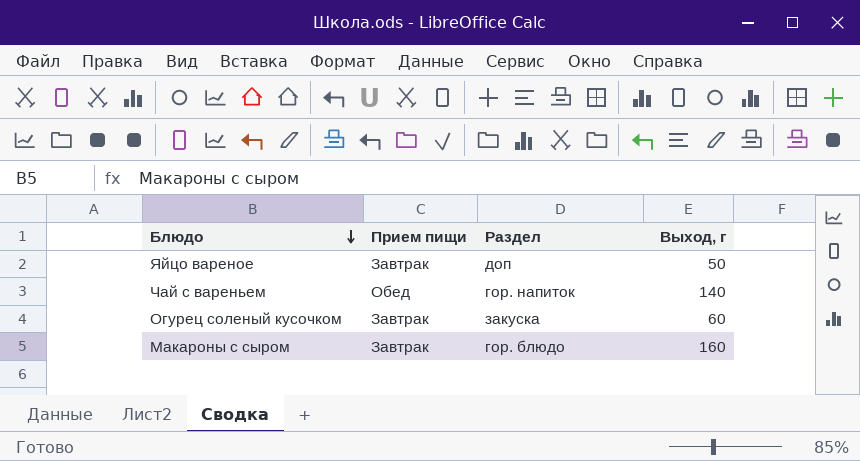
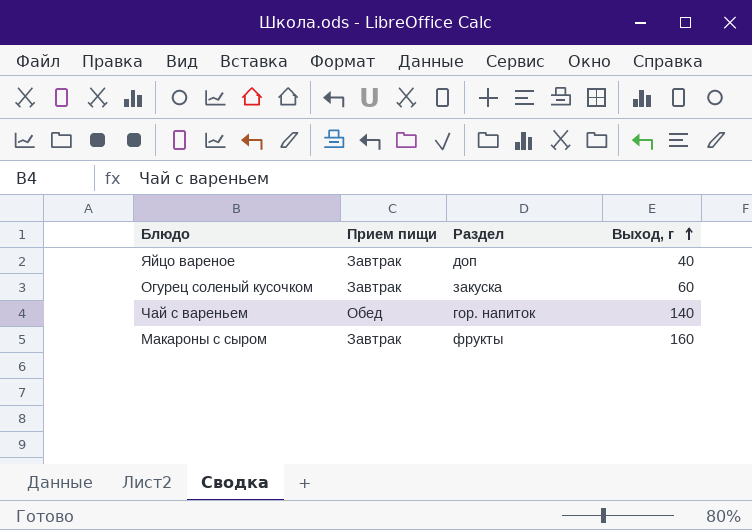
row order: Блюдо descending -> Выход, г ascending
Яйцо вареное | Выход, г: 50 -> 40
Макароны с сыром | Раздел: гор. блюдо -> фрукты

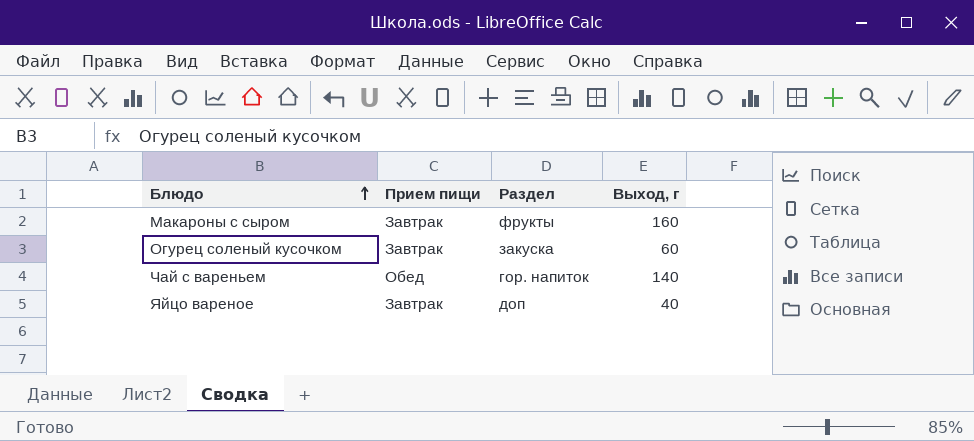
row order: Выход, г ascending -> Блюдо ascending

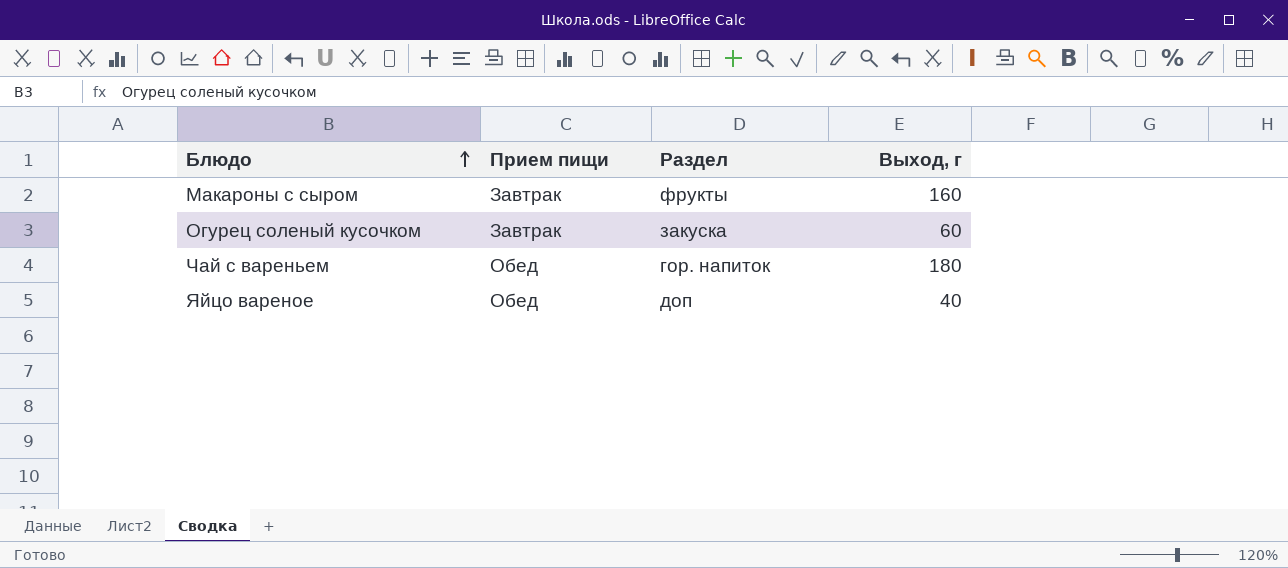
Чай с вареньем | Выход, г: 140 -> 180
Яйцо вареное | Прием пищи: Завтрак -> Обед

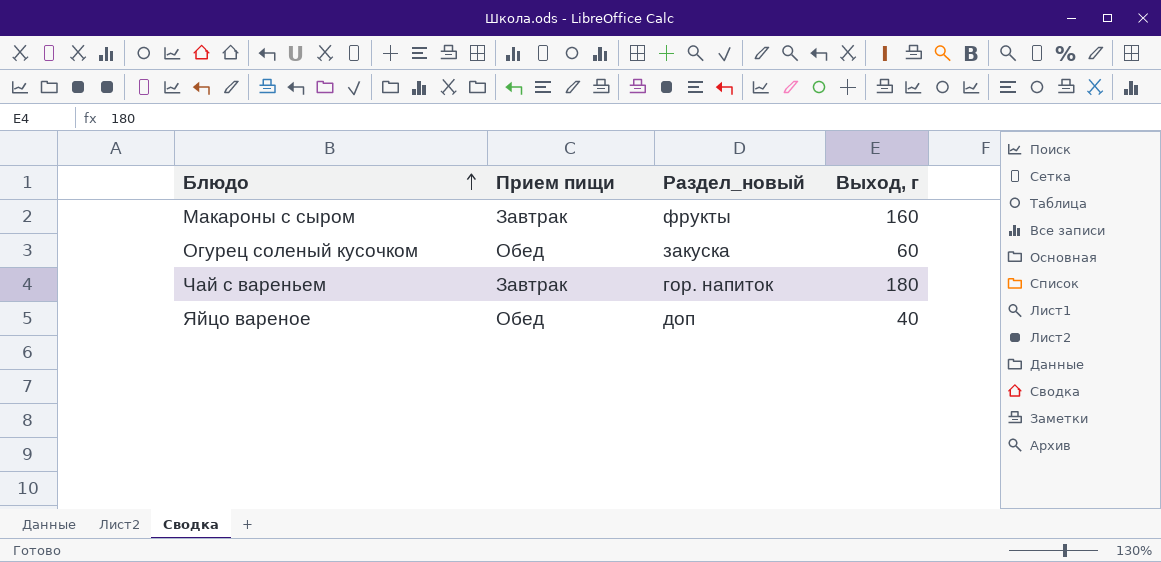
column name: Раздел -> Раздел_новый
Огурец соленый кусочком | Прием пищи: Завтрак -> Обед
Чай с вареньем | Прием пищи: Обед -> Завтрак

